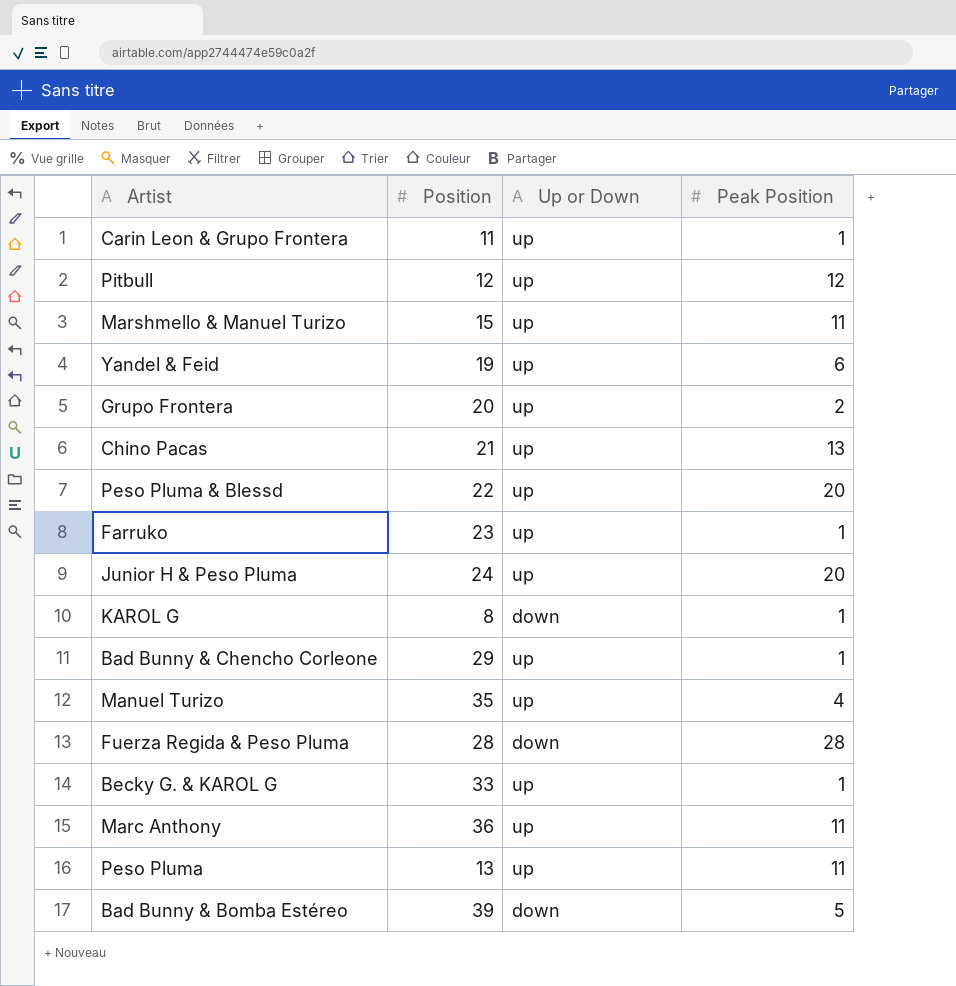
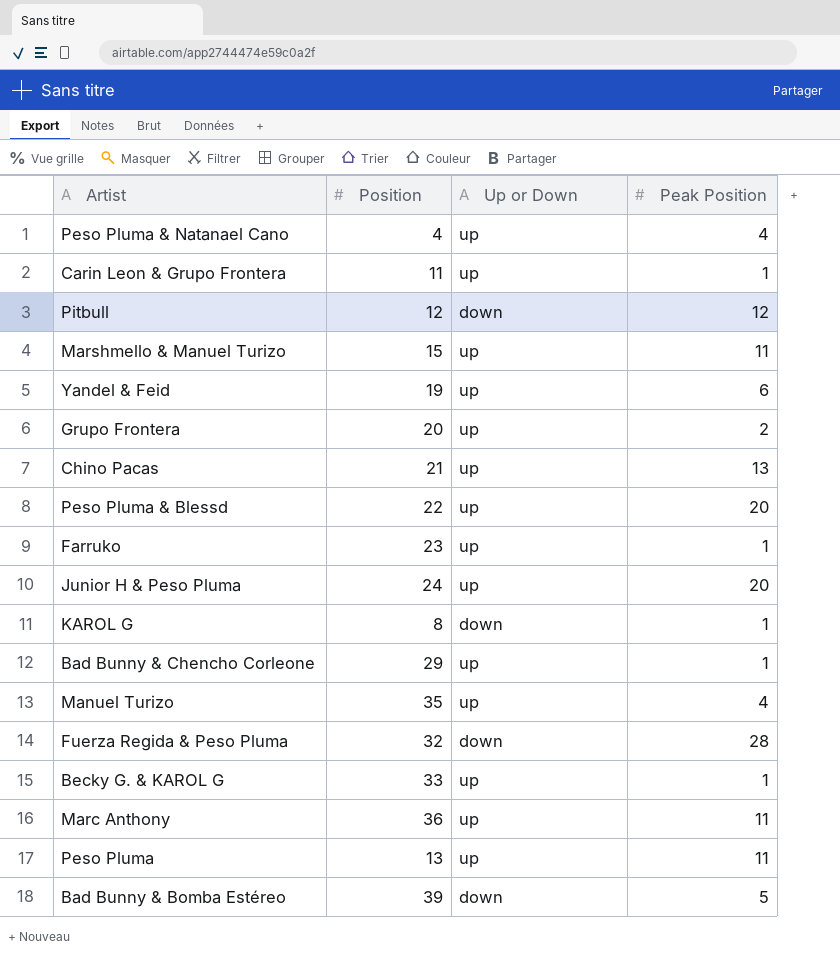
row Peso Pluma & Natanael Cano: none -> 4 | up | 4
Pitbull | Up or Down: up -> down
Fuerza Regida & Peso Pluma | Position: 28 -> 32

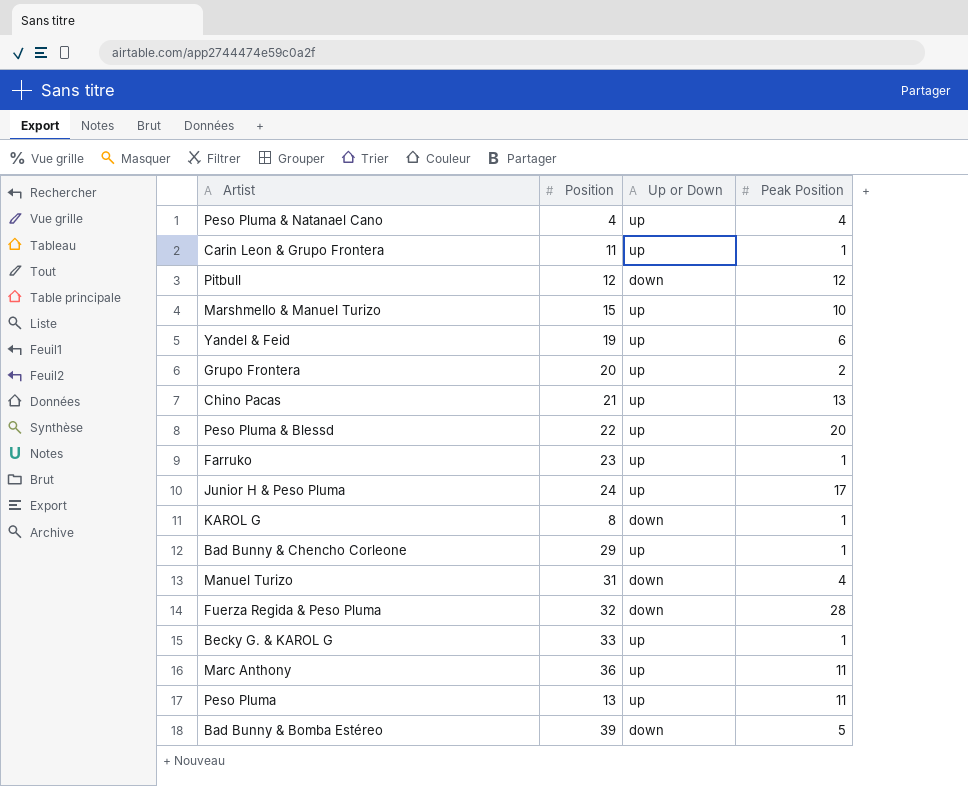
Marshmello & Manuel Turizo | Peak Position: 11 -> 10
Junior H & Peso Pluma | Peak Position: 20 -> 17
Manuel Turizo | Position: 35 -> 31
Manuel Turizo | Up or Down: up -> down

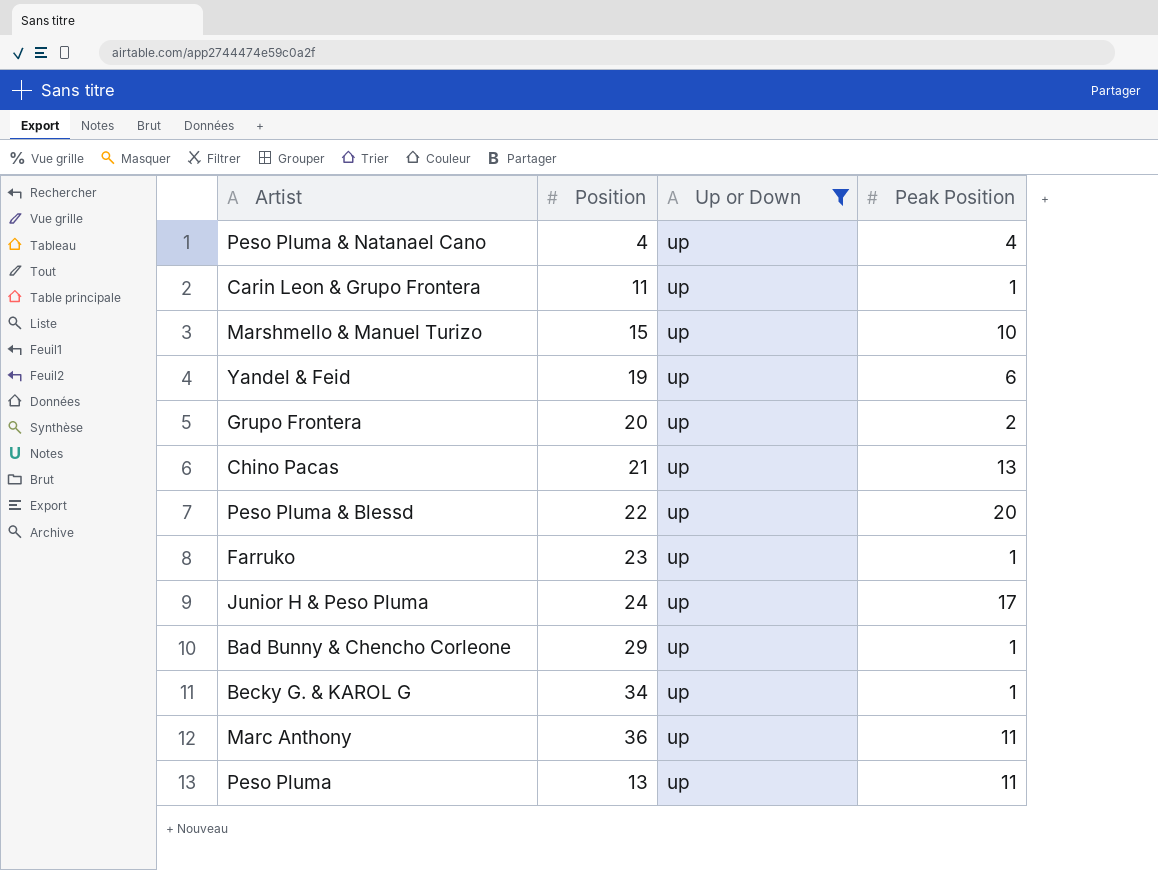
filter: none -> Up or Down = up
Becky G. & KAROL G | Position: 33 -> 34

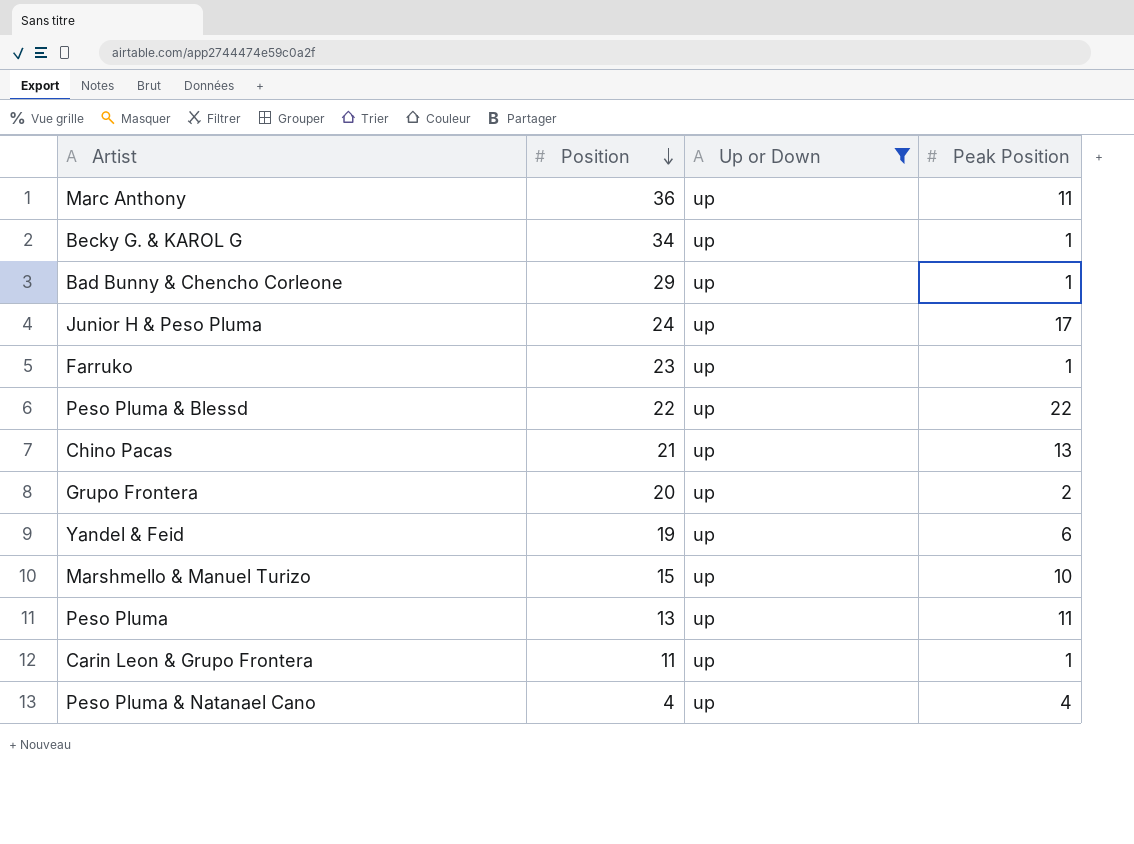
row order: none -> Position descending
Peso Pluma & Blessd | Peak Position: 20 -> 22

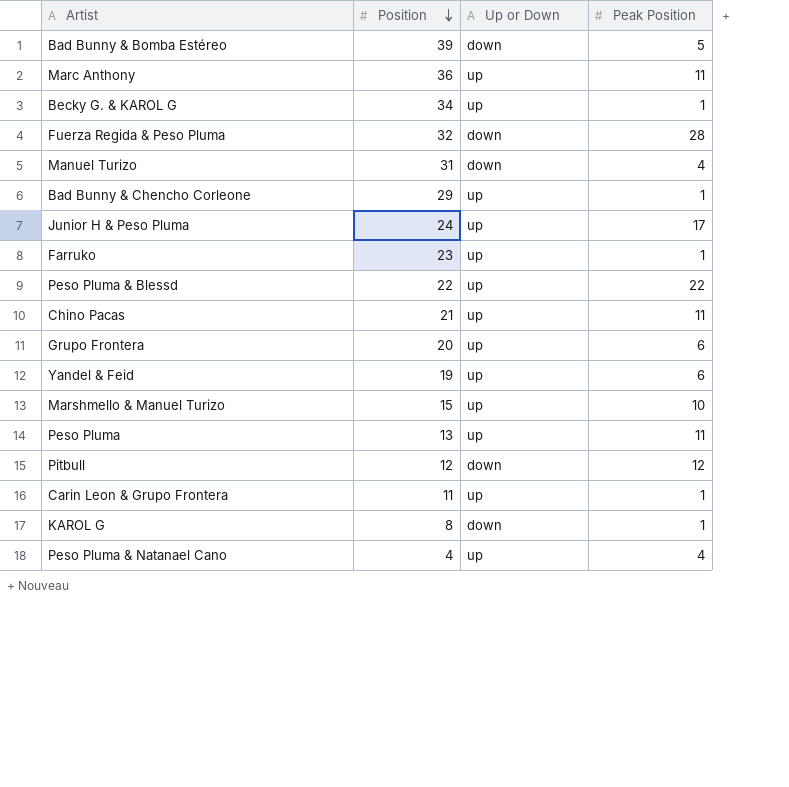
filter: Up or Down = up -> none
Chino Pacas | Peak Position: 13 -> 11
Grupo Frontera | Peak Position: 2 -> 6

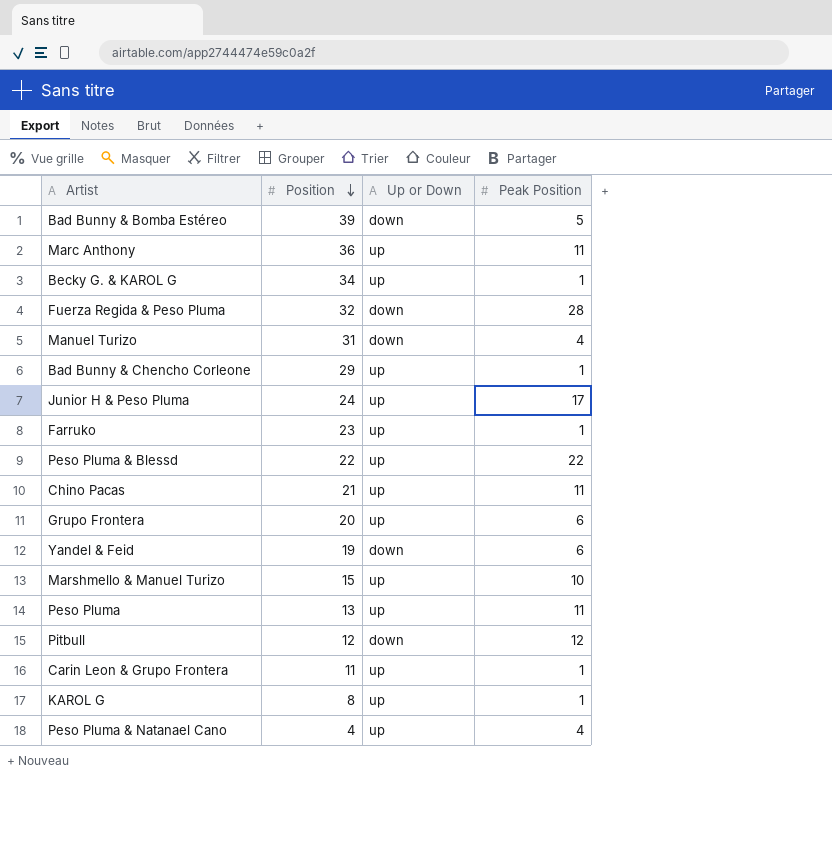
Yandel & Feid | Up or Down: up -> down
KAROL G | Up or Down: down -> up

